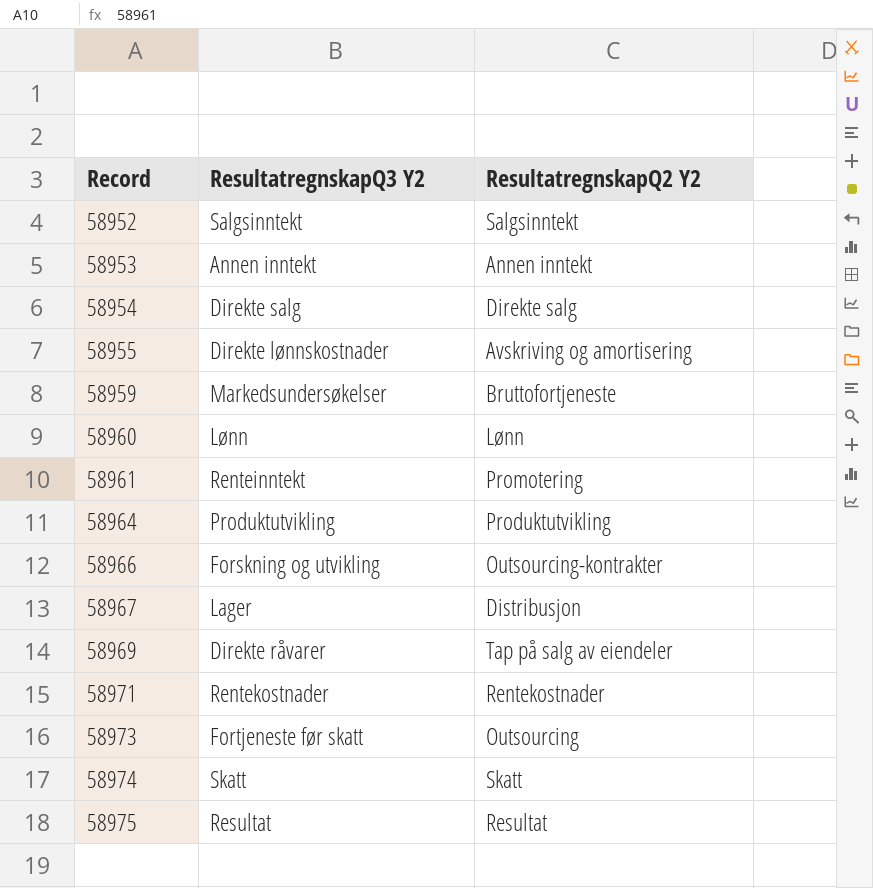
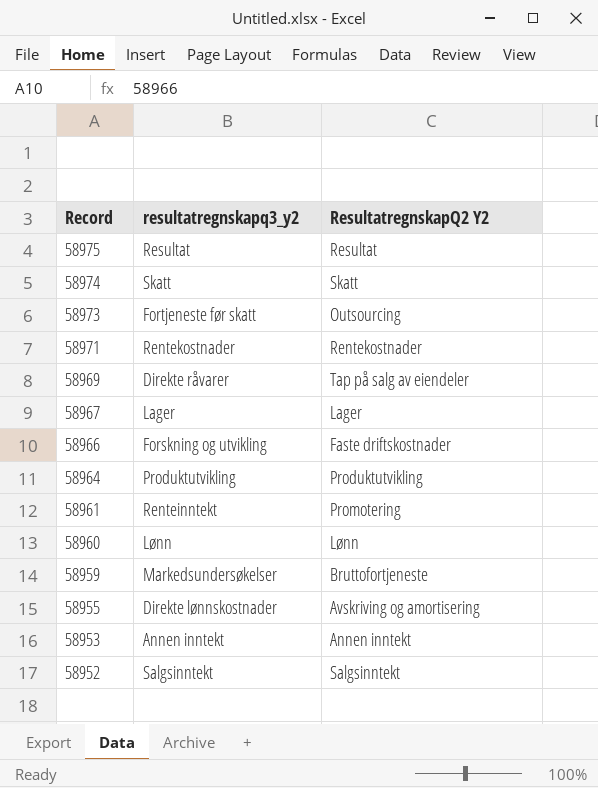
row order: Record ascending -> Record descending
column name: ResultatregnskapQ3 Y2 -> resultatregnskapq3_y2
row 58954: Direkte salg | Direkte salg -> none
58967 | ResultatregnskapQ2 Y2: Distribusjon -> Lager
58966 | ResultatregnskapQ2 Y2: Outsourcing-kontrakter -> Faste driftskostnader

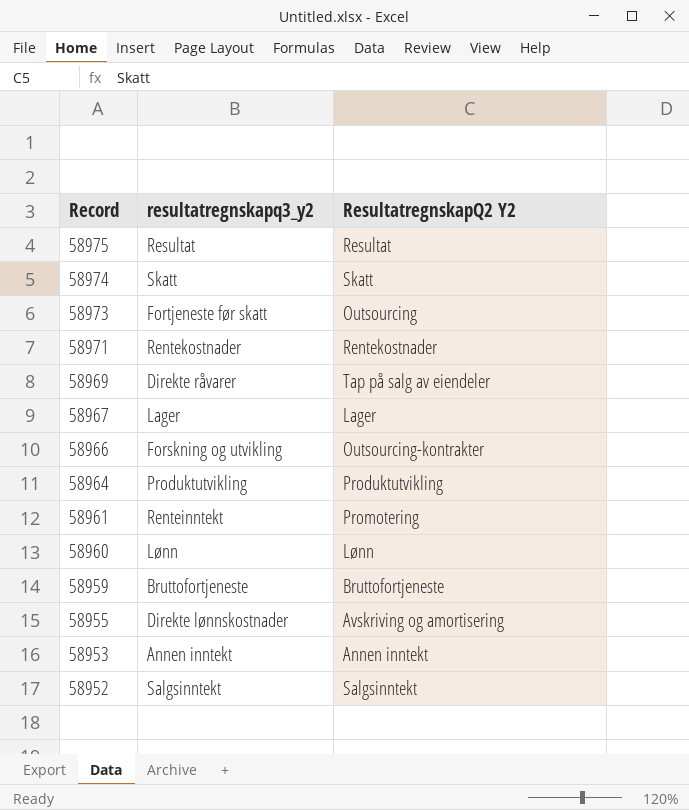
58966 | ResultatregnskapQ2 Y2: Faste driftskostnader -> Outsourcing-kontrakter
58959 | resultatregnskapq3_y2: Markedsundersøkelser -> Bruttofortjeneste

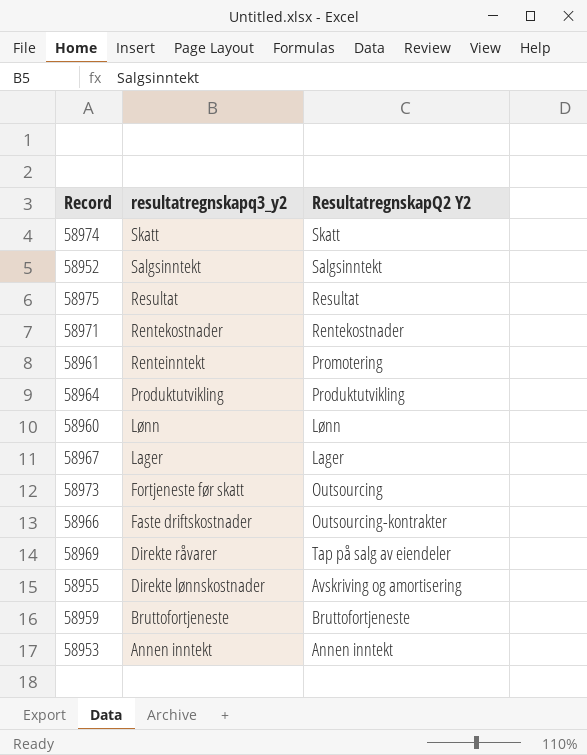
row order: Record descending -> resultatregnskapq3_y2 descending
58966 | resultatregnskapq3_y2: Forskning og utvikling -> Faste driftskostnader

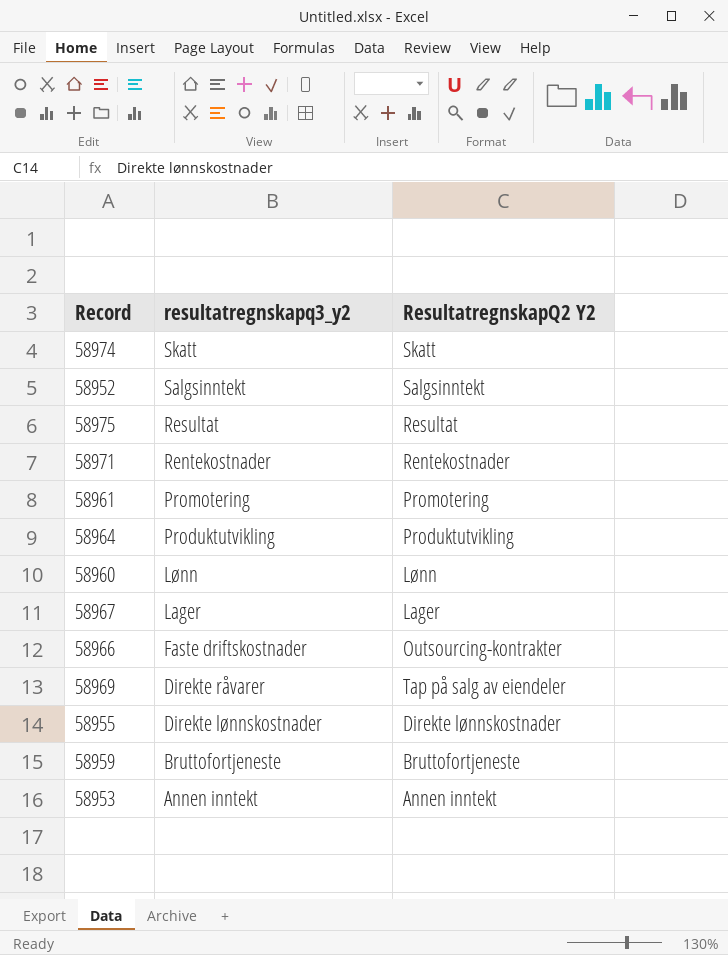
row 58973: Fortjeneste før skatt | Outsourcing -> none
58961 | resultatregnskapq3_y2: Renteinntekt -> Promotering
58955 | ResultatregnskapQ2 Y2: Avskriving og amortisering -> Direkte lønnskostnader

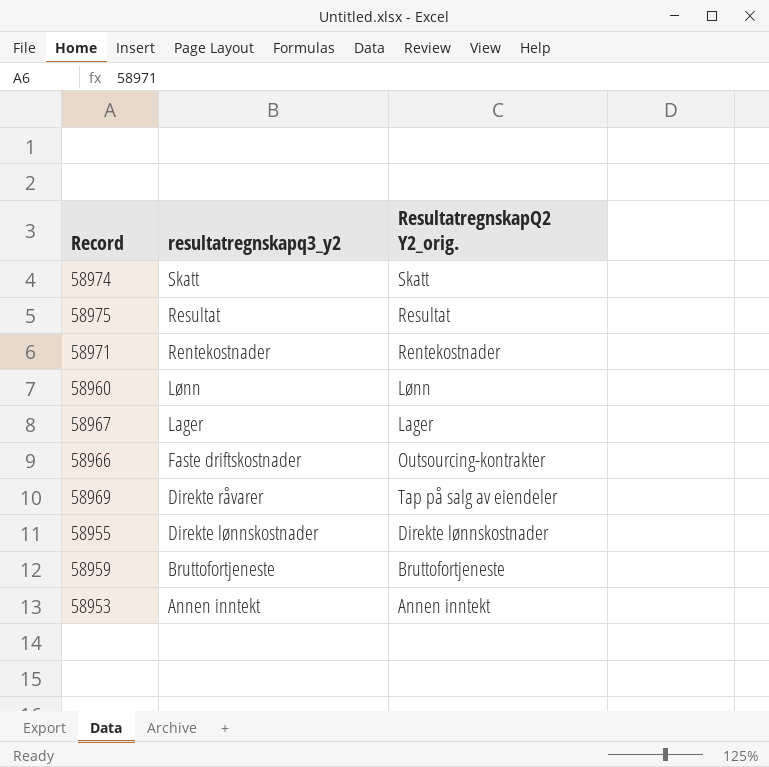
column name: ResultatregnskapQ2 Y2 -> ResultatregnskapQ2 Y2_orig.
row 58952: Salgsinntekt | Salgsinntekt -> none
row 58961: Promotering | Promotering -> none
row 58964: Produktutvikling | Produktutvikling -> none

